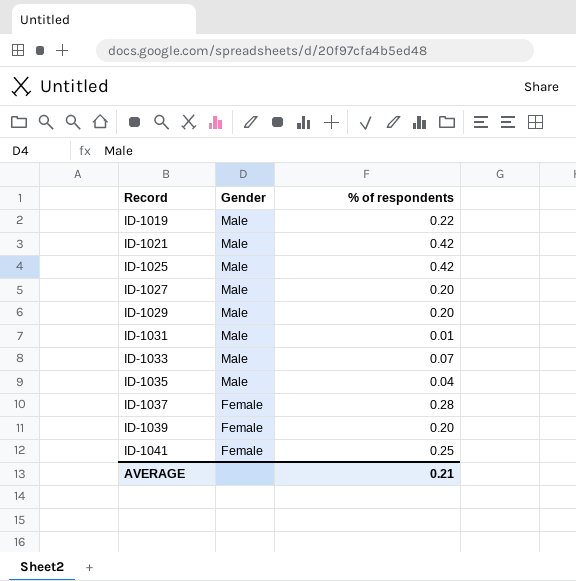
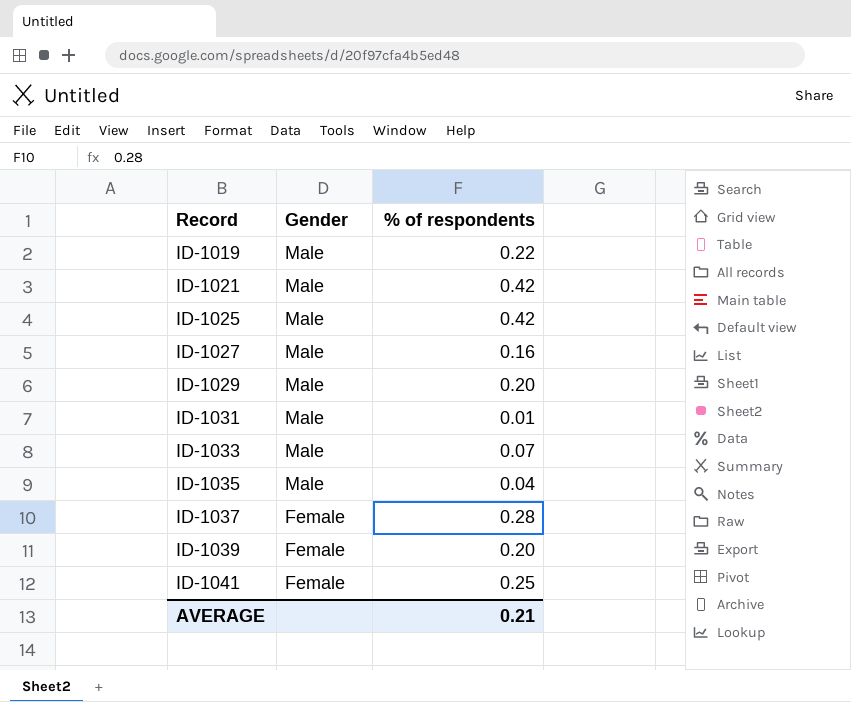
ID-1027 | % of respondents: 0.20 -> 0.16

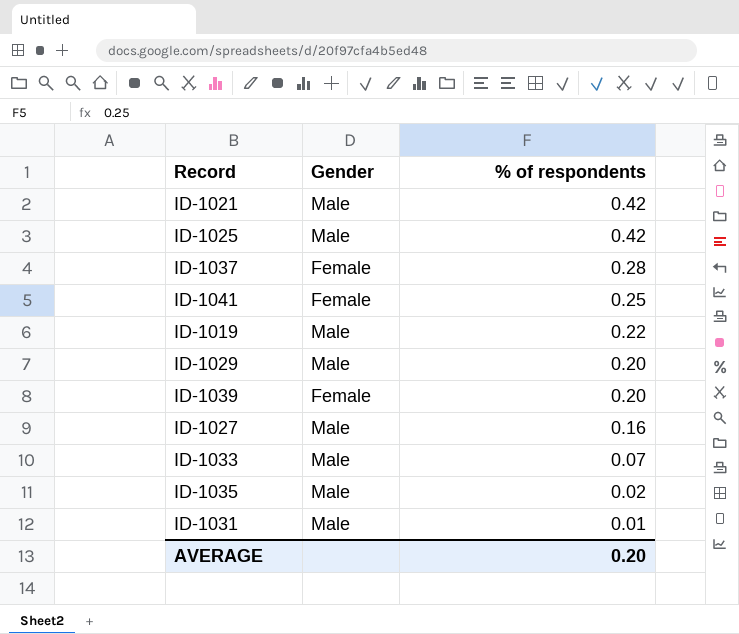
row order: Record ascending -> % of respondents descending
ID-1035 | % of respondents: 0.04 -> 0.02
AVERAGE | % of respondents: 0.21 -> 0.20

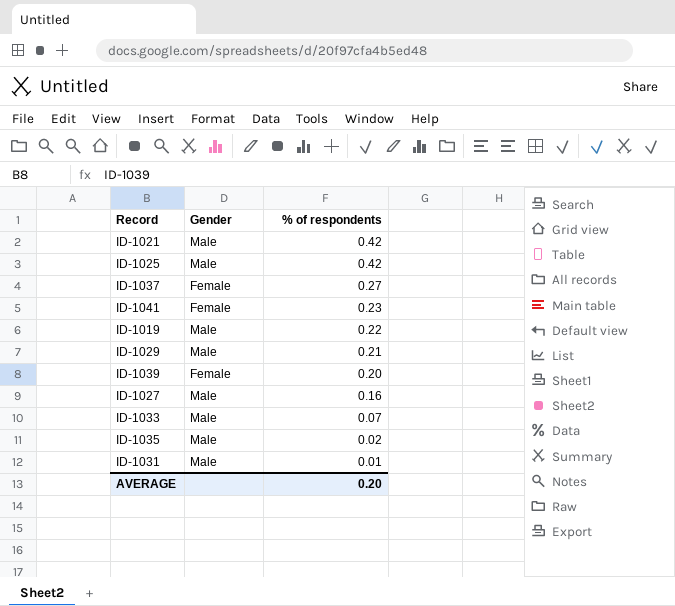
ID-1037 | % of respondents: 0.28 -> 0.27
ID-1041 | % of respondents: 0.25 -> 0.23
ID-1029 | % of respondents: 0.20 -> 0.21

